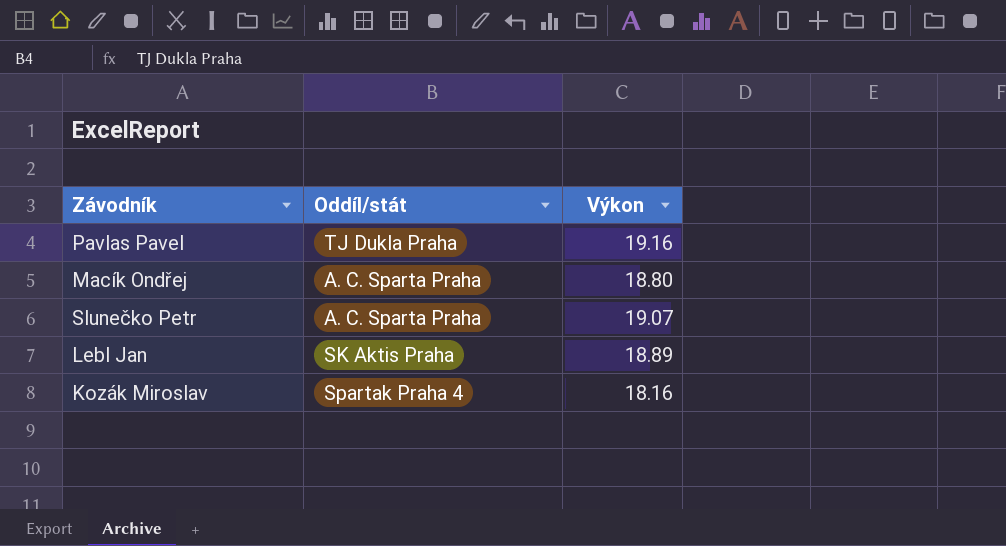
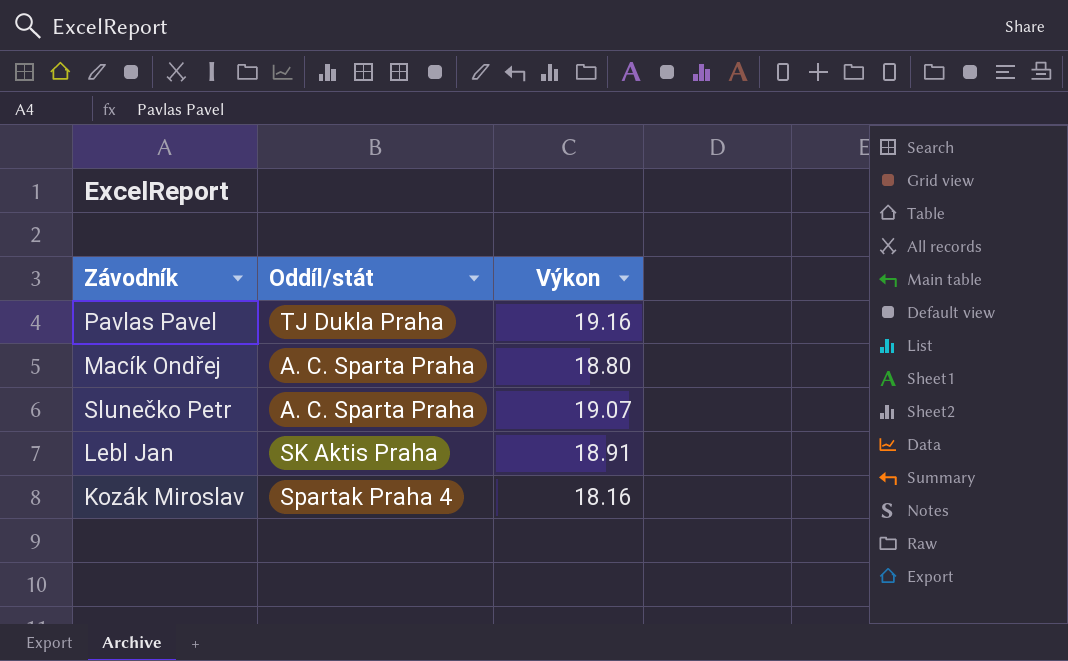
Lebl Jan | Výkon: 18.89 -> 18.91

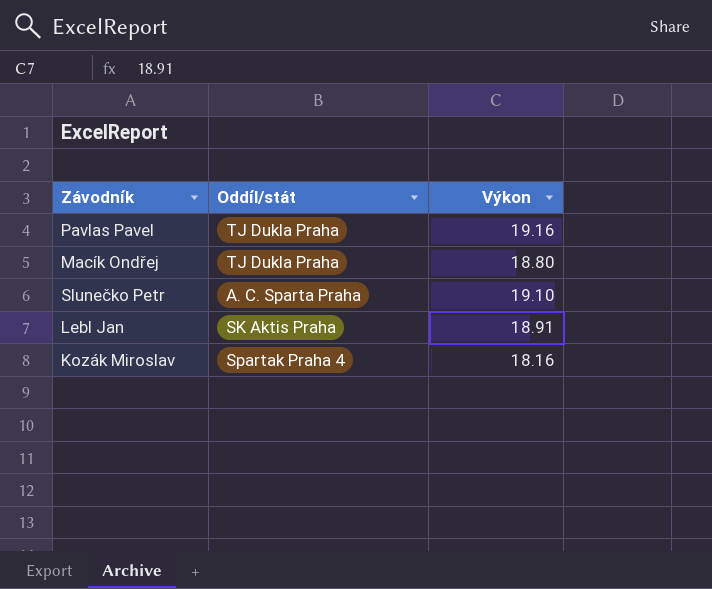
Macík Ondřej | Oddíl/stát: A. C. Sparta Praha -> TJ Dukla Praha
Slunečko Petr | Výkon: 19.07 -> 19.10

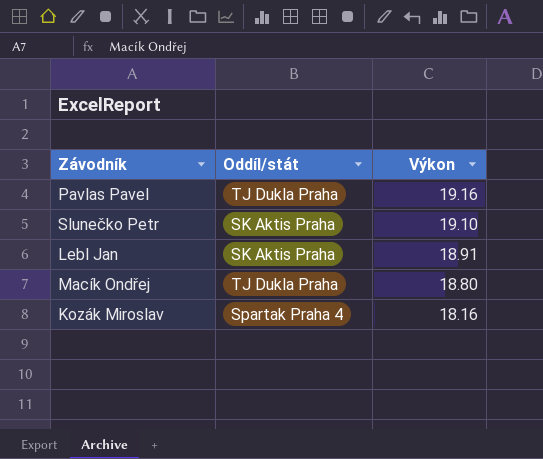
row order: none -> Výkon descending
Slunečko Petr | Oddíl/stát: A. C. Sparta Praha -> SK Aktis Praha

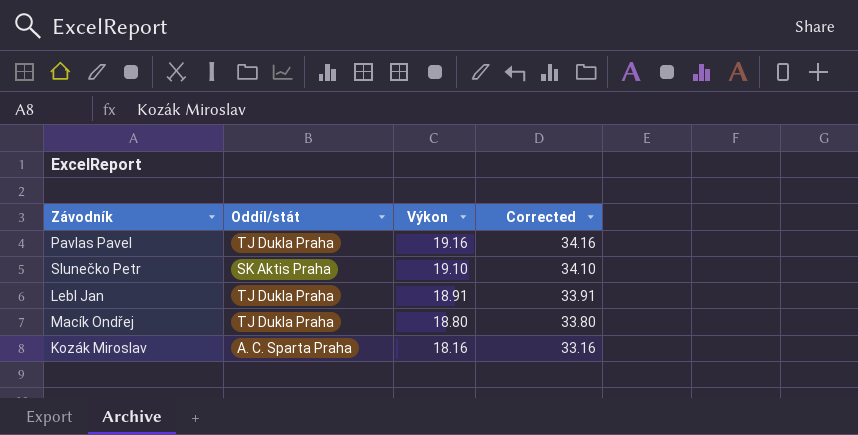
column Corrected | formula: none -> [Výkon] + 15
Lebl Jan | Oddíl/stát: SK Aktis Praha -> TJ Dukla Praha
Kozák Miroslav | Oddíl/stát: Spartak Praha 4 -> A. C. Sparta Praha

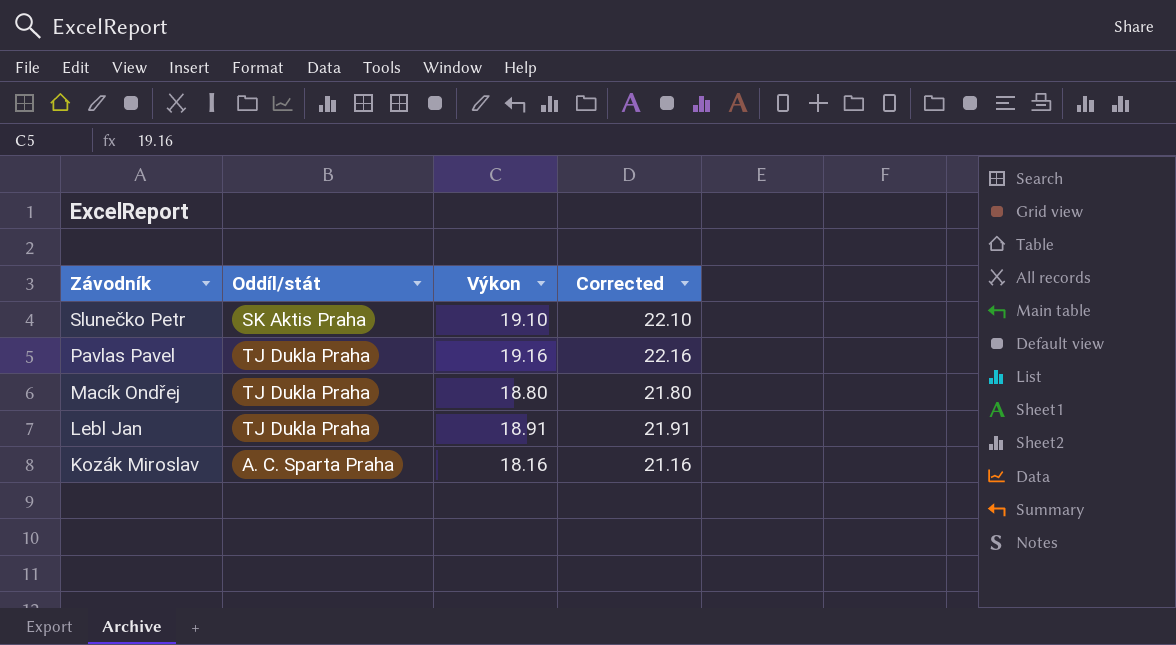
row order: Výkon descending -> Závodník descending
column Corrected | formula: [Výkon] + 15 -> [Výkon] + 3

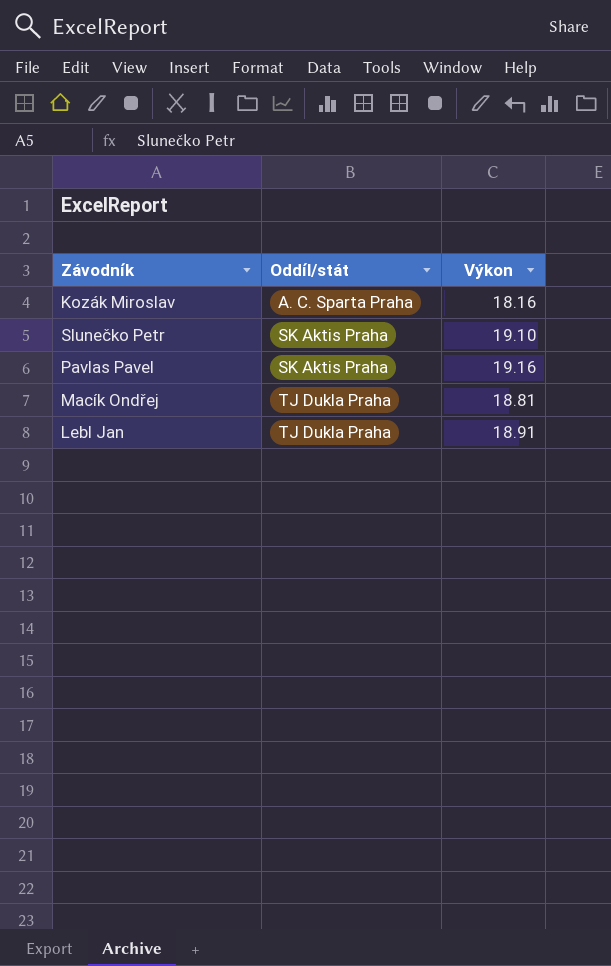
row order: Závodník descending -> Oddíl/stát ascending
column Corrected | formula: [Výkon] + 3 -> none
Pavlas Pavel | Oddíl/stát: TJ Dukla Praha -> SK Aktis Praha
Macík Ondřej | Výkon: 18.80 -> 18.81

